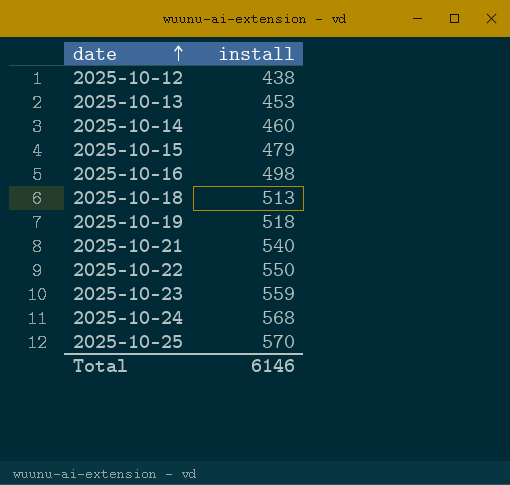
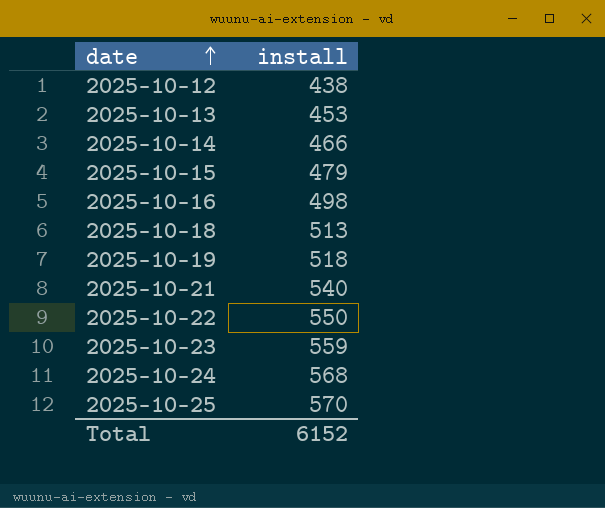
2025-10-14 | install: 460 -> 466
Total | install: 6146 -> 6152

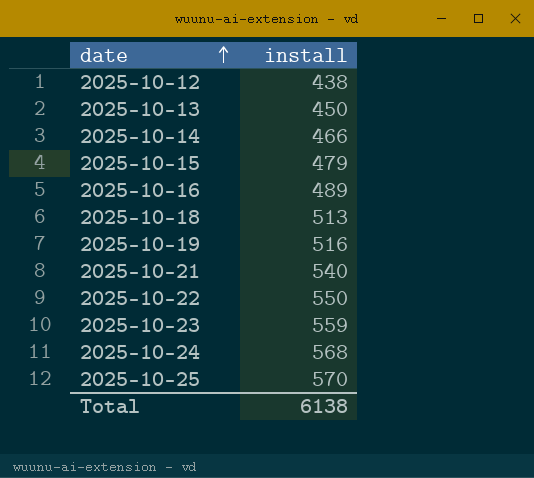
2025-10-13 | install: 453 -> 450
2025-10-16 | install: 498 -> 489
2025-10-19 | install: 518 -> 516
Total | install: 6152 -> 6138

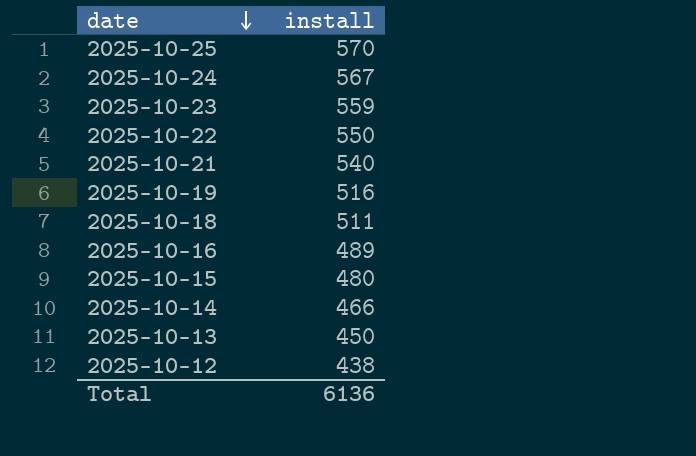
row order: date ascending -> date descending
2025-10-24 | install: 568 -> 567
2025-10-18 | install: 513 -> 511
2025-10-15 | install: 479 -> 480
Total | install: 6138 -> 6136

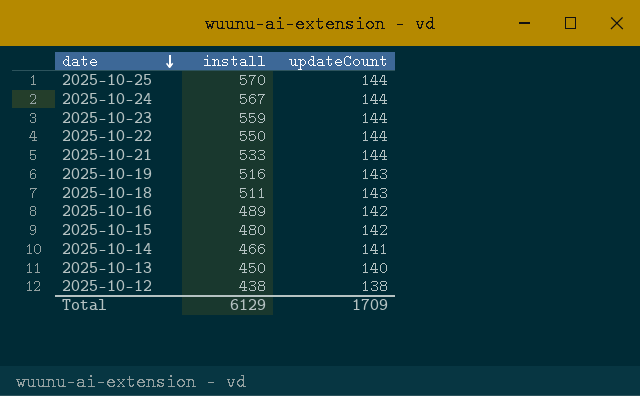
column updateCount | position: none -> 3
2025-10-21 | install: 540 -> 533
Total | install: 6136 -> 6129

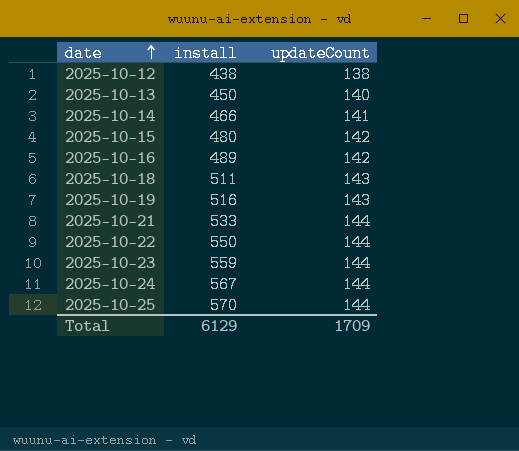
row order: date descending -> date ascending

